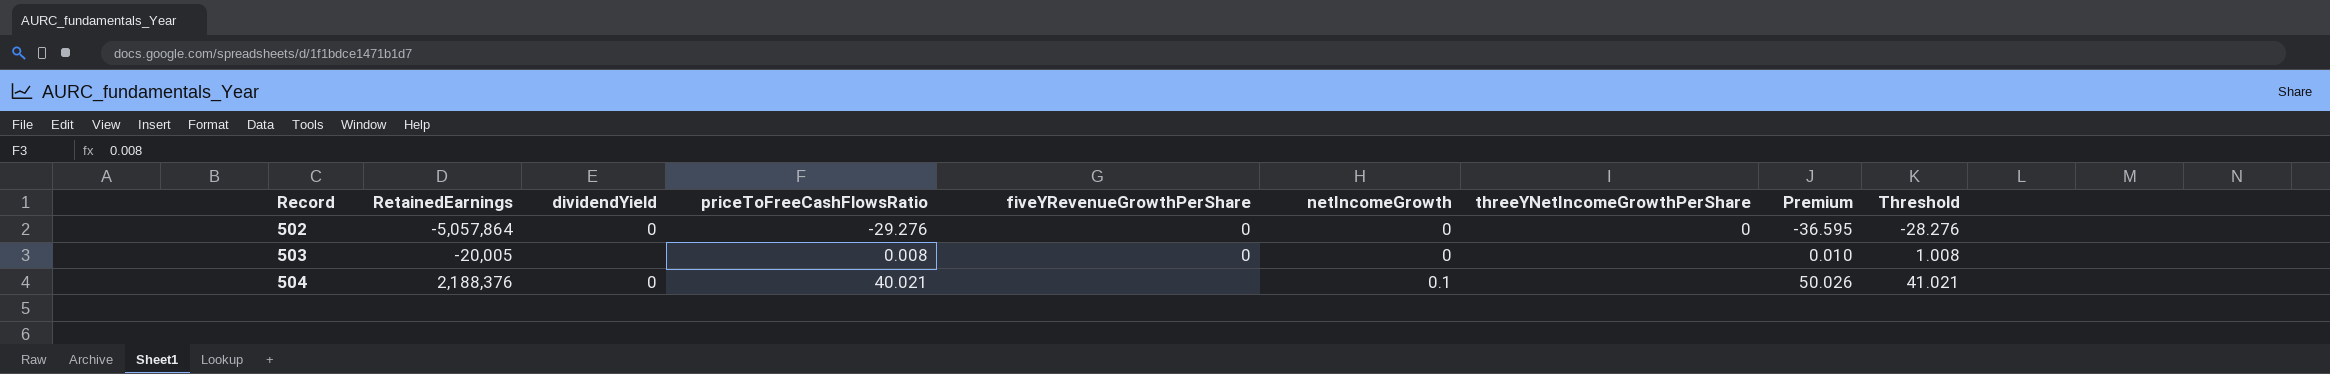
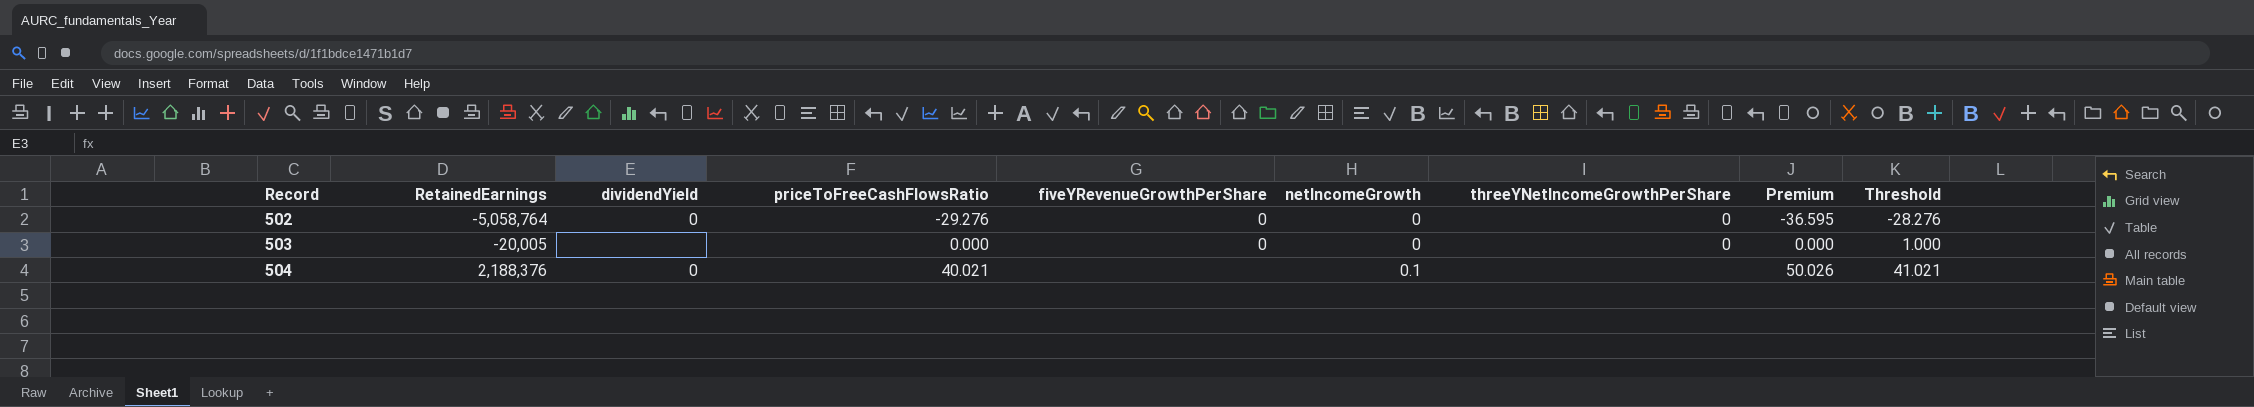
502 | RetainedEarnings: -5,057,864 -> -5,058,764
503 | priceToFreeCashFlowsRatio: 0.008 -> 0.000
503 | threeYNetIncomeGrowthPerShare: none -> 0
503 | Premium: 0.010 -> 0.000
503 | Threshold: 1.008 -> 1.000

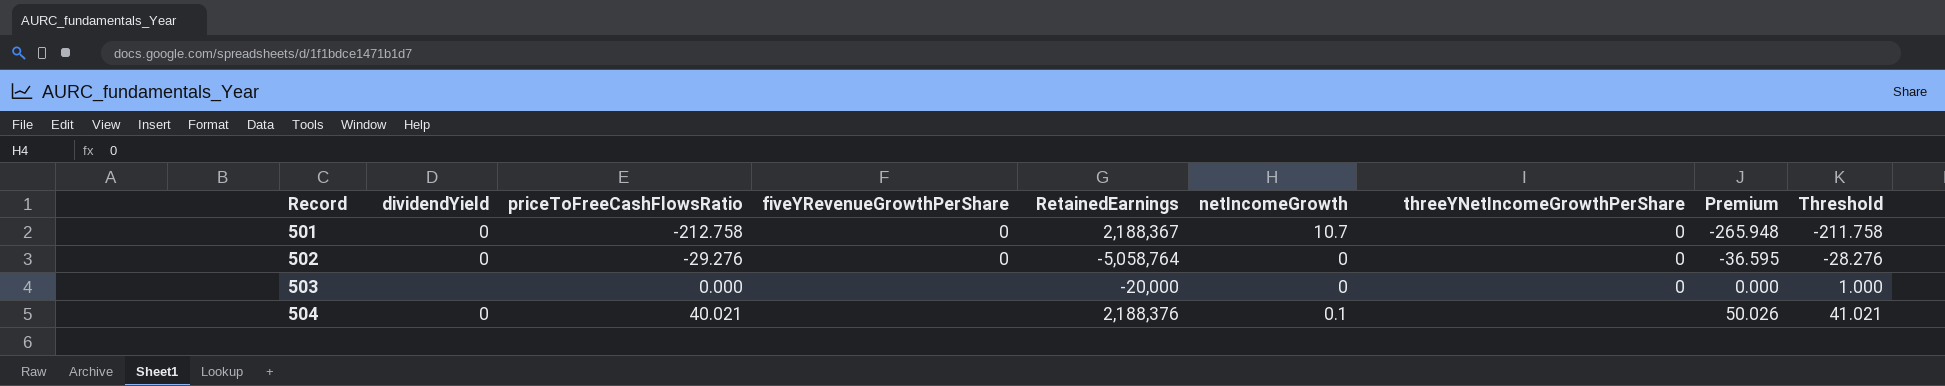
column RetainedEarnings | position: 2 -> 5
row 501: none -> 0 | -212.758 | 0 | 2,188,367 | 10.7 | 0 | -265.948 | -211.758
503 | fiveYRevenueGrowthPerShare: 0 -> none
503 | RetainedEarnings: -20,005 -> -20,000

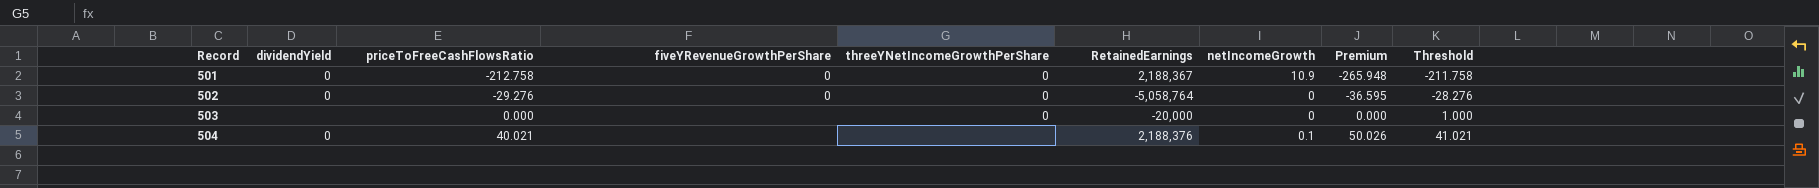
column threeYNetIncomeGrowthPerShare | position: 7 -> 5
501 | netIncomeGrowth: 10.7 -> 10.9

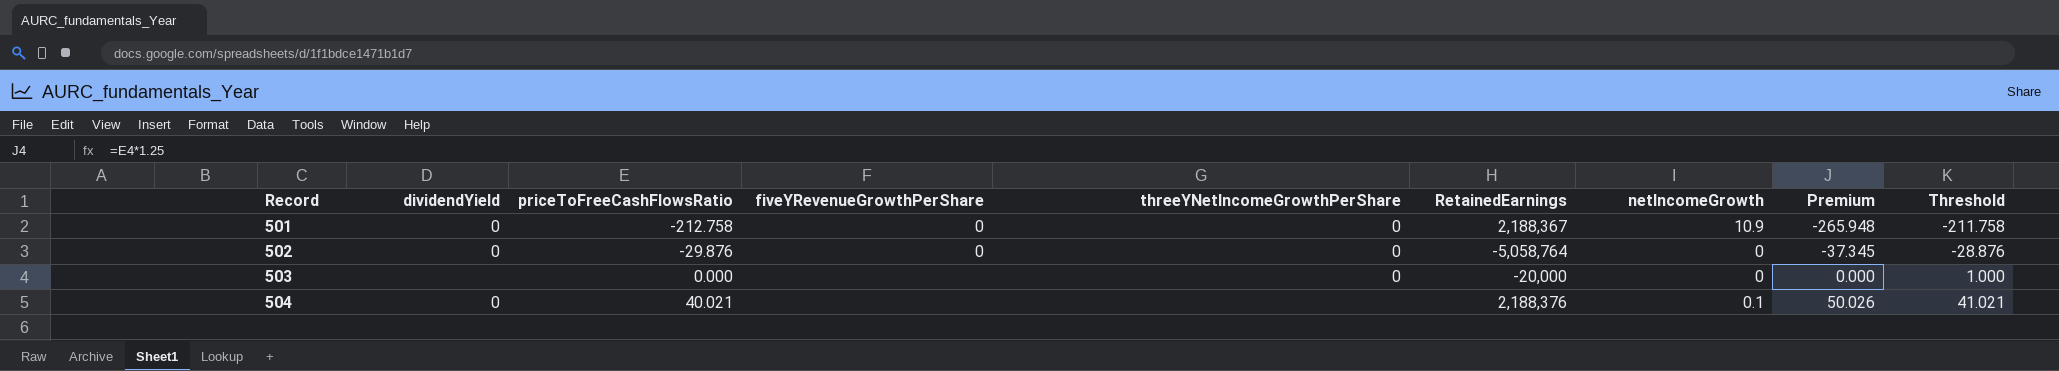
502 | priceToFreeCashFlowsRatio: -29.276 -> -29.876
502 | Premium: -36.595 -> -37.345
502 | Threshold: -28.276 -> -28.876

